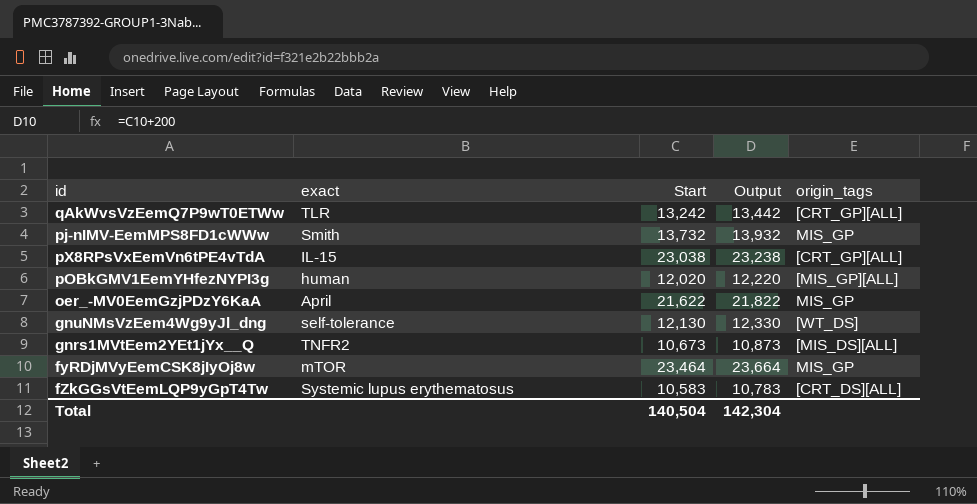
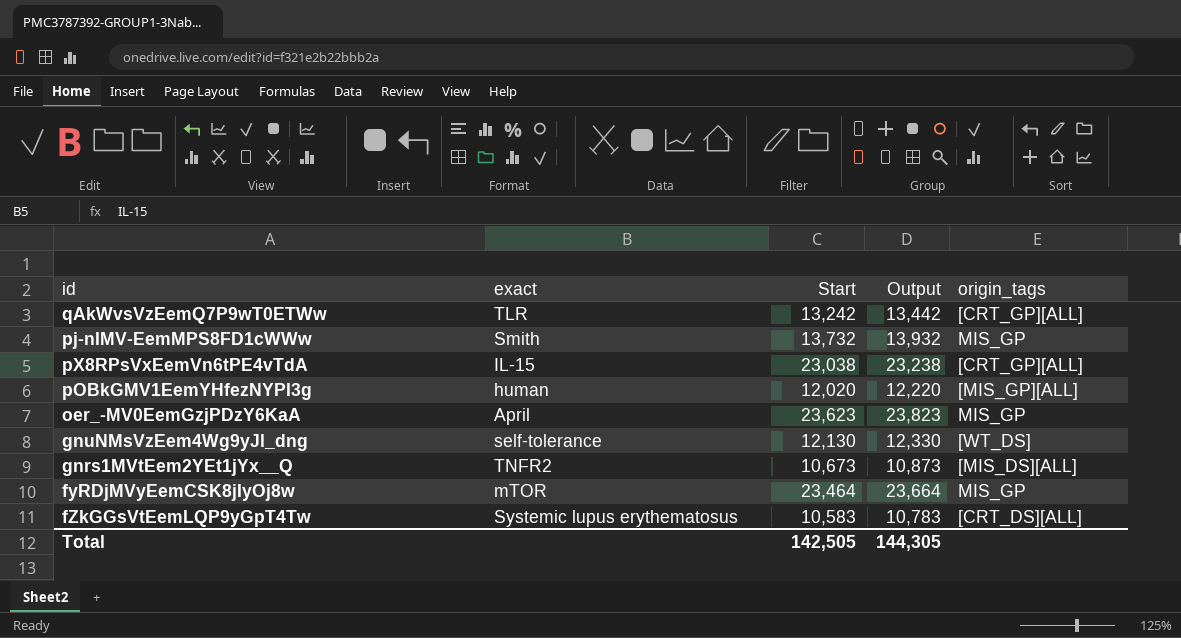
oer_-MV0EemGzjPDzY6KaA | Start: 21,622 -> 23,623
oer_-MV0EemGzjPDzY6KaA | Output: 21,822 -> 23,823
Total | Start: 140,504 -> 142,505
Total | Output: 142,304 -> 144,305

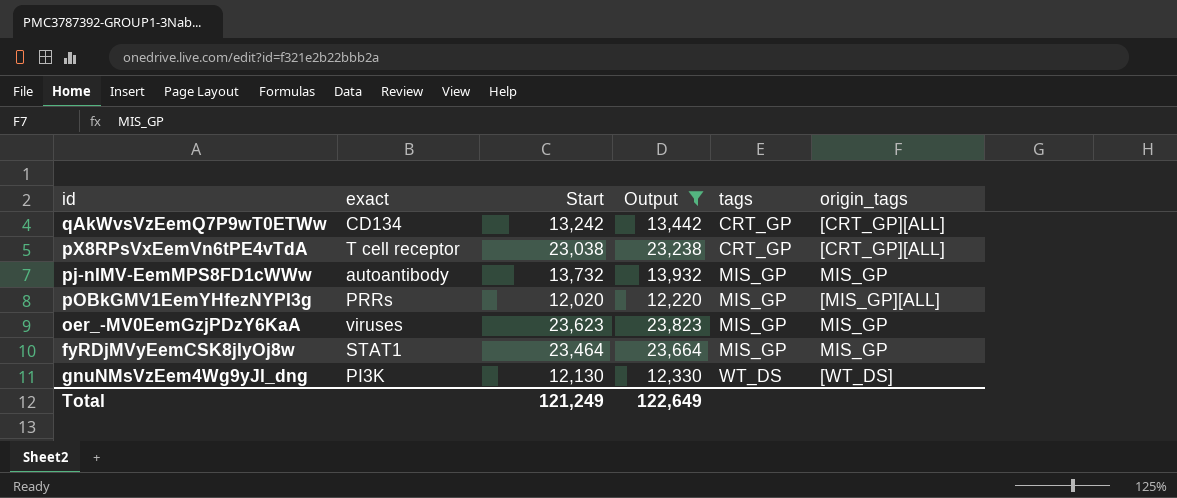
filter: none -> Output >= 12,220
row order: none -> tags ascending
column tags | position: none -> 5
qAkWvsVzEemQ7P9wT0ETWw | exact: TLR -> CD134
pX8RPsVxEemVn6tPE4vTdA | exact: IL-15 -> T cell receptor
pj-nIMV-EemMPS8FD1cWWw | exact: Smith -> autoantibody
pOBkGMV1EemYHfezNYPI3g | exact: human -> PRRs
oer_-MV0EemGzjPDzY6KaA | exact: April -> viruses
fyRDjMVyEemCSK8jIyOj8w | exact: mTOR -> STAT1
gnuNMsVzEem4Wg9yJl_dng | exact: self-tolerance -> PI3K
Total | Start: 142,505 -> 121,249
Total | Output: 144,305 -> 122,649

